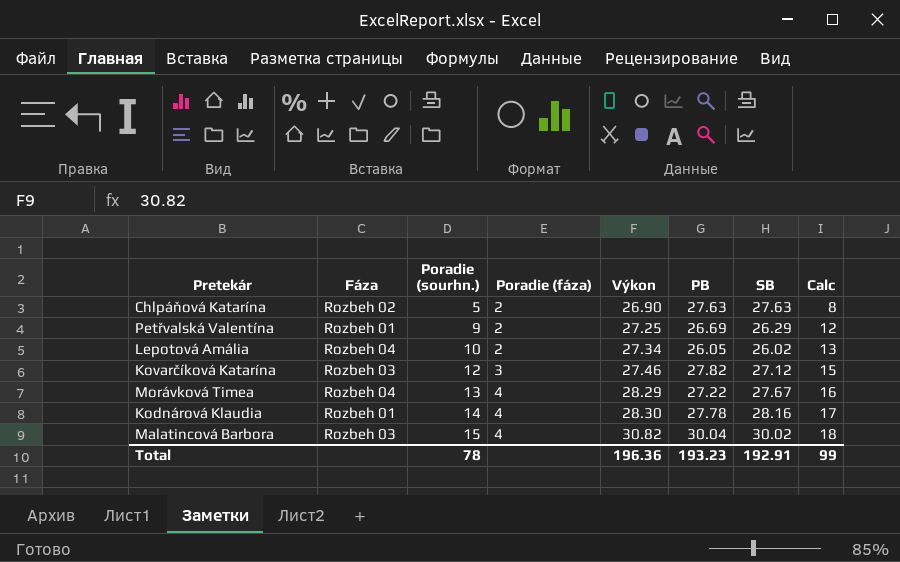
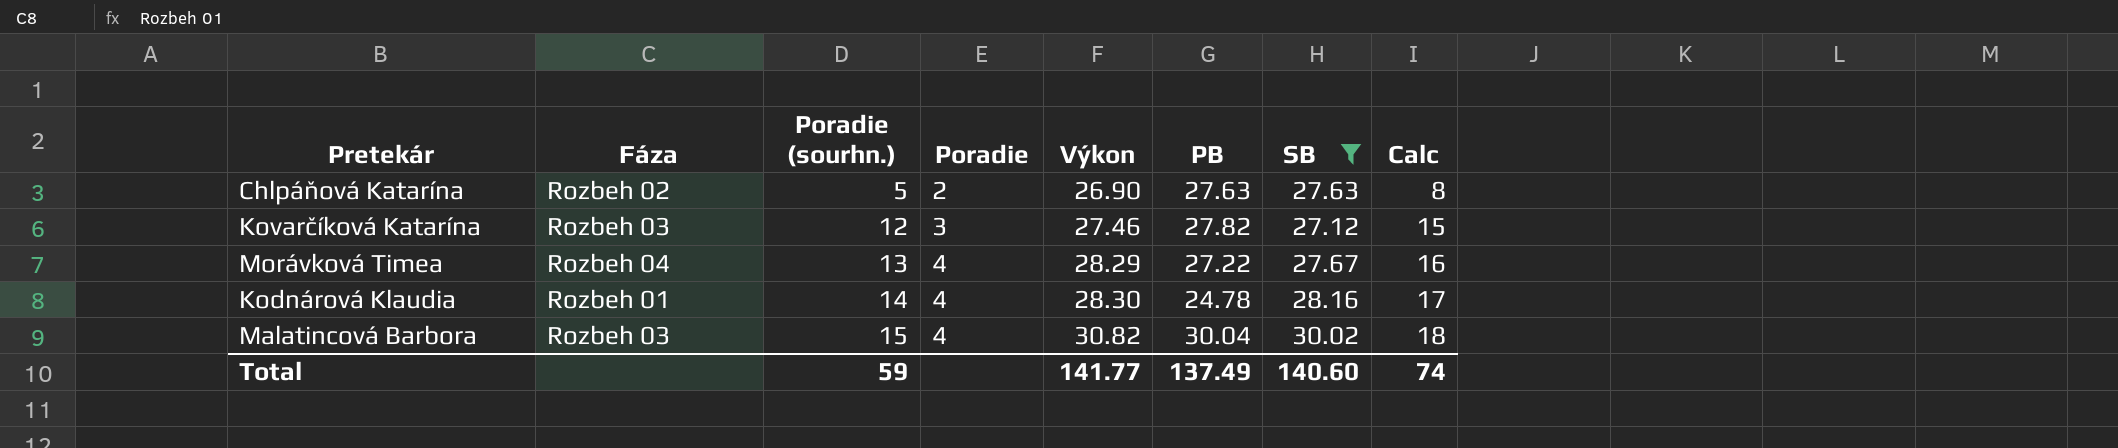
filter: none -> SB >= 27.12
column name: Poradie (fáza) -> Poradie
Kodnárová Klaudia | PB: 27.78 -> 24.78
Total | Poradie (sourhn.): 78 -> 59
Total | Výkon: 196.36 -> 141.77
Total | PB: 193.23 -> 137.49
Total | SB: 192.91 -> 140.60
Total | Calc: 99 -> 74

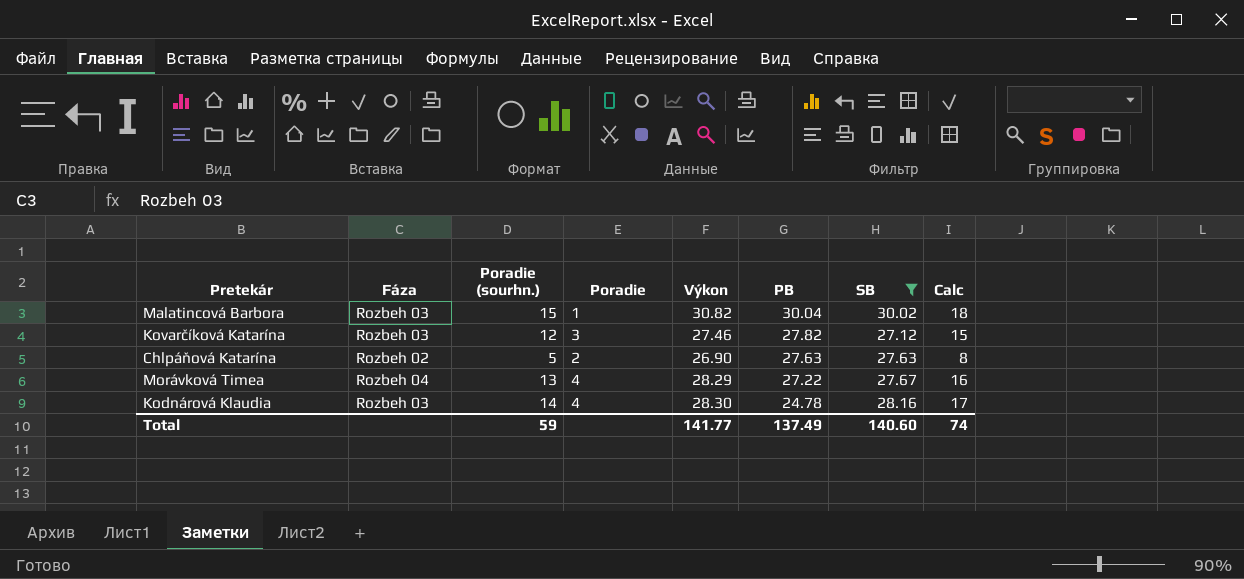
row order: Poradie (sourhn.) ascending -> PB descending
Malatincová Barbora | Poradie: 4 -> 1
Kodnárová Klaudia | Fáza: Rozbeh 01 -> Rozbeh 03

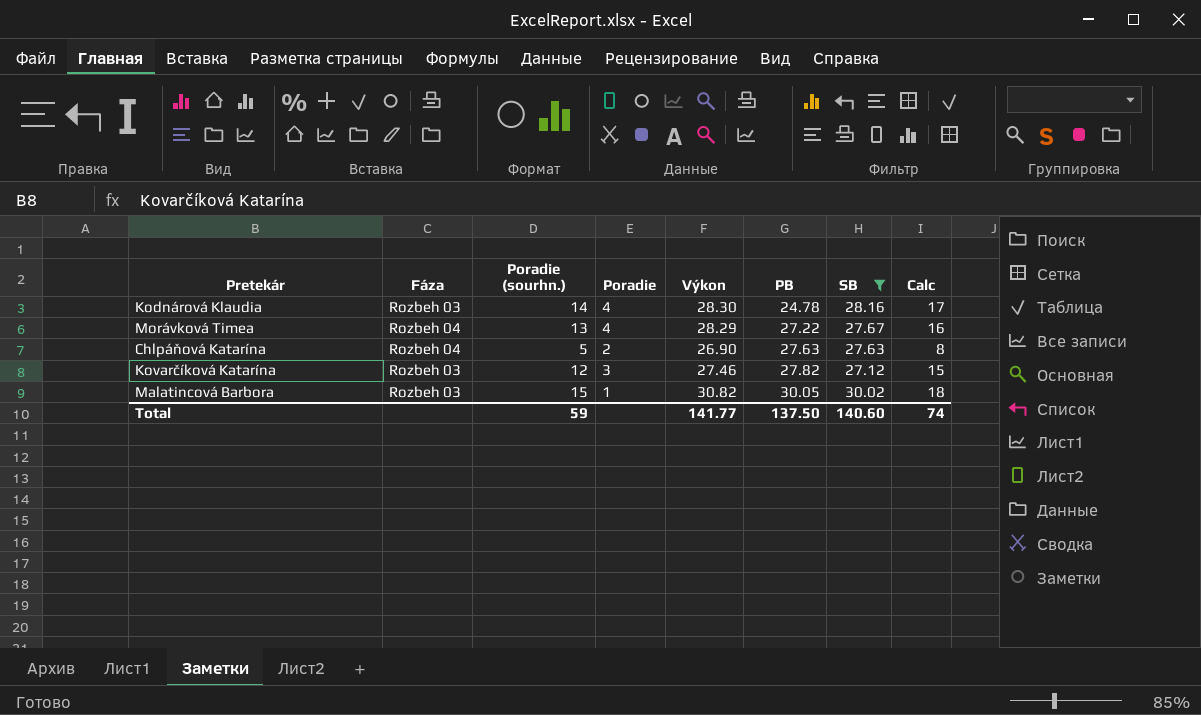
row order: PB descending -> PB ascending
Chlpáňová Katarína | Fáza: Rozbeh 02 -> Rozbeh 04
Malatincová Barbora | PB: 30.04 -> 30.05
Total | PB: 137.49 -> 137.50

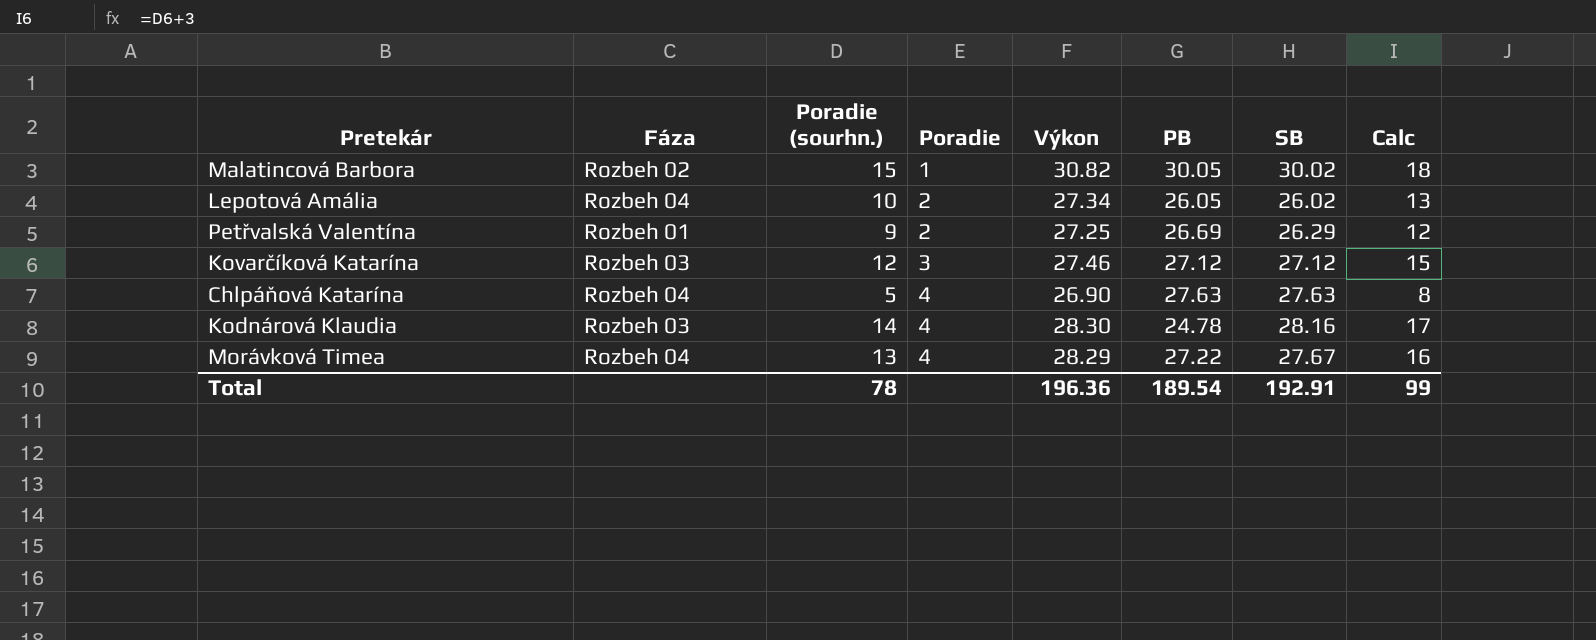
filter: SB >= 27.12 -> none
row order: PB ascending -> Poradie ascending
Malatincová Barbora | Fáza: Rozbeh 03 -> Rozbeh 02
Kovarčíková Katarína | PB: 27.82 -> 27.12
Chlpáňová Katarína | Poradie: 2 -> 4
Total | Poradie (sourhn.): 59 -> 78
Total | Výkon: 141.77 -> 196.36
Total | PB: 137.50 -> 189.54
Total | SB: 140.60 -> 192.91
Total | Calc: 74 -> 99

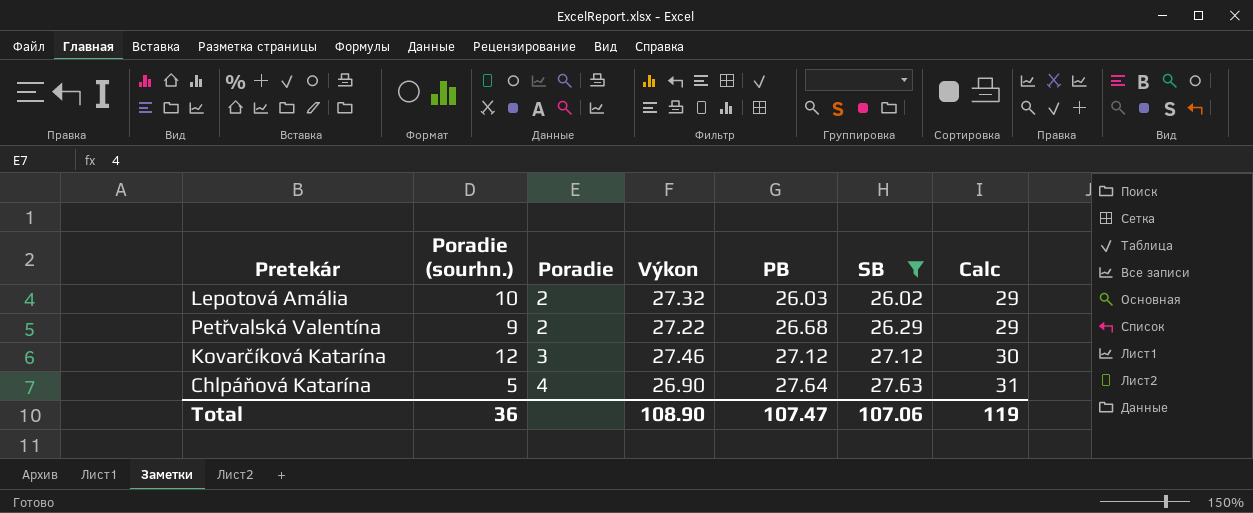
filter: none -> SB <= 27.63
column Fáza | position: 2 -> none
column Calc | formula: [Poradie (sourhn.)] + 3 -> [SB] + 3
Lepotová Amália | Výkon: 27.34 -> 27.32
Lepotová Amália | PB: 26.05 -> 26.03
Petřvalská Valentína | Výkon: 27.25 -> 27.22
Petřvalská Valentína | PB: 26.69 -> 26.68
Chlpáňová Katarína | PB: 27.63 -> 27.64
Total | Poradie (sourhn.): 78 -> 36
Total | Výkon: 196.36 -> 108.90
Total | PB: 189.54 -> 107.47
Total | SB: 192.91 -> 107.06
Total | Calc: 99 -> 119

